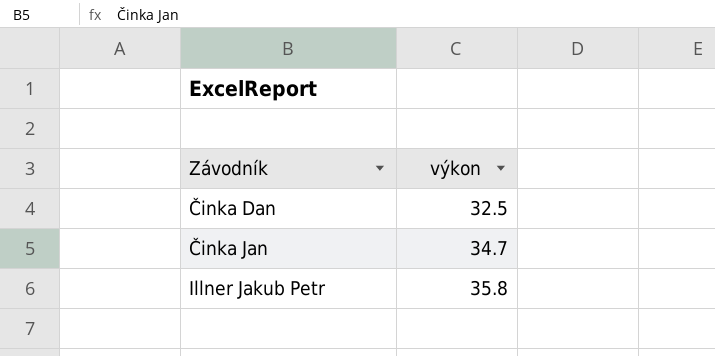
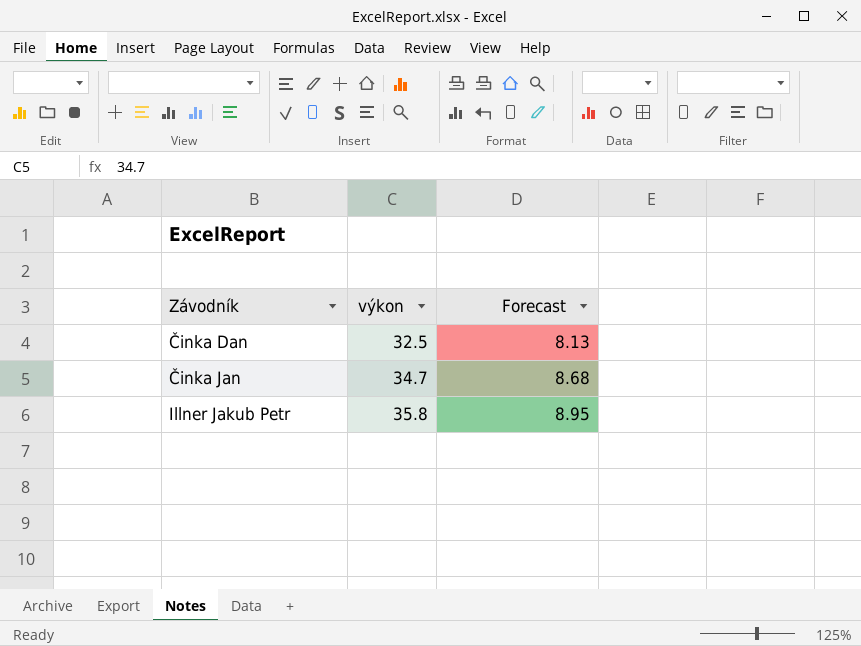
column Forecast | formula: none -> [výkon] * 0.25

